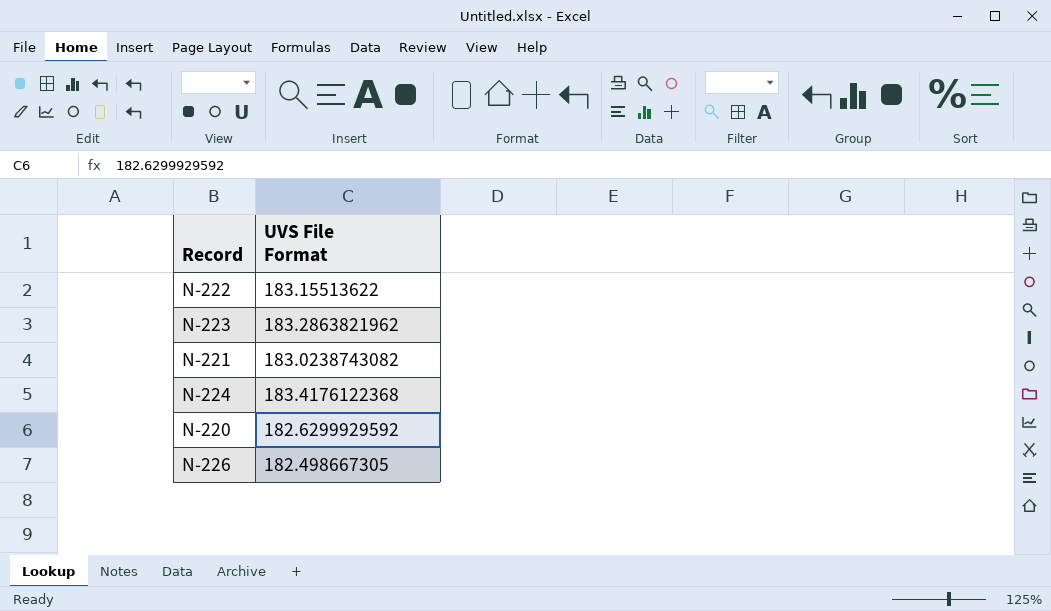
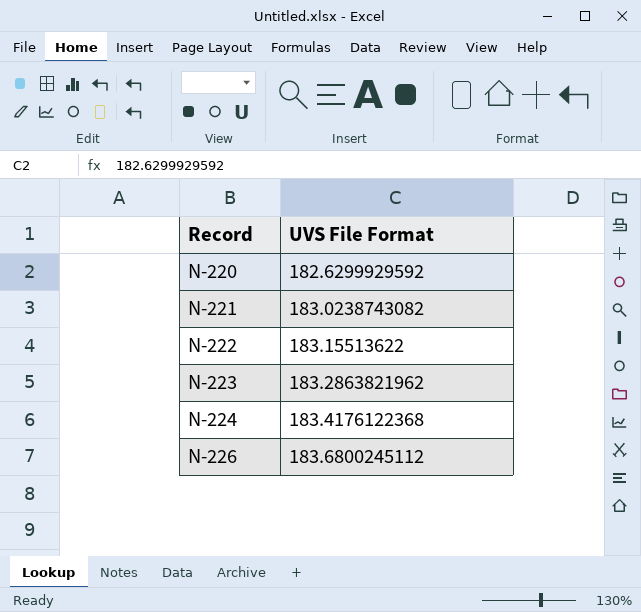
row order: none -> Record ascending
N-226 | UVS File Format: 182.498667305 -> 183.6800245112

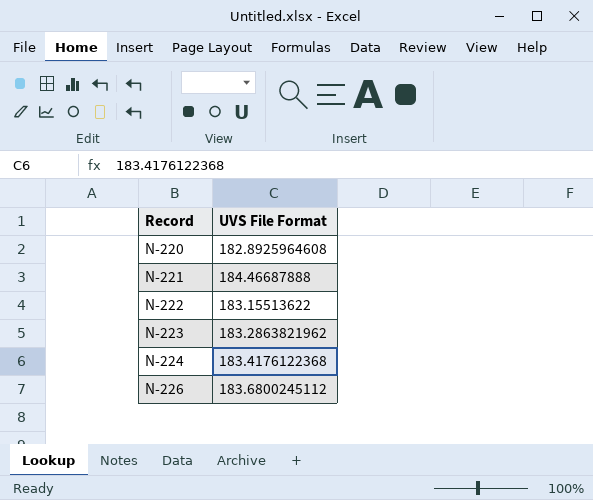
N-220 | UVS File Format: 182.6299929592 -> 182.8925964608
N-221 | UVS File Format: 183.0238743082 -> 184.46687888

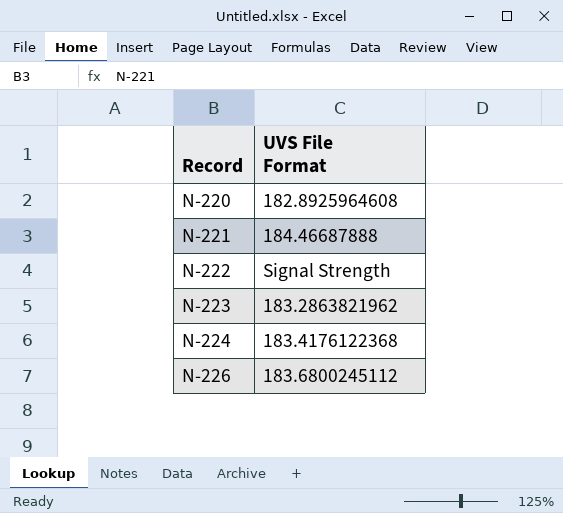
N-222 | UVS File Format: 183.15513622 -> Signal Strength

